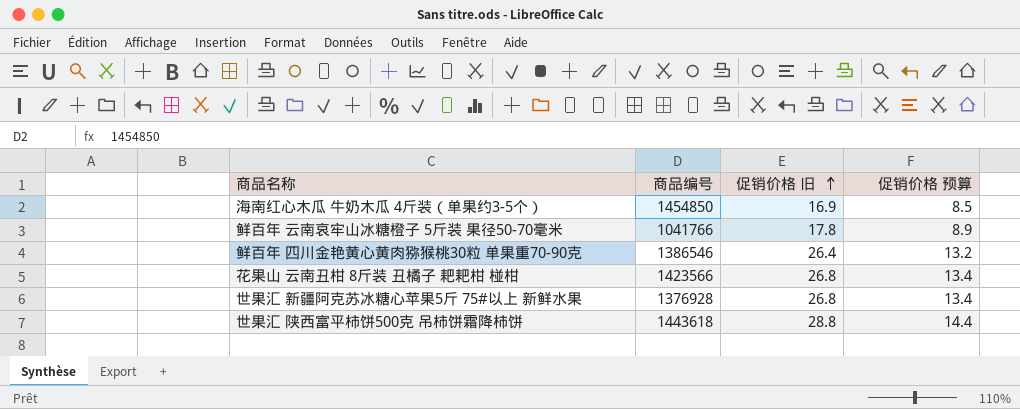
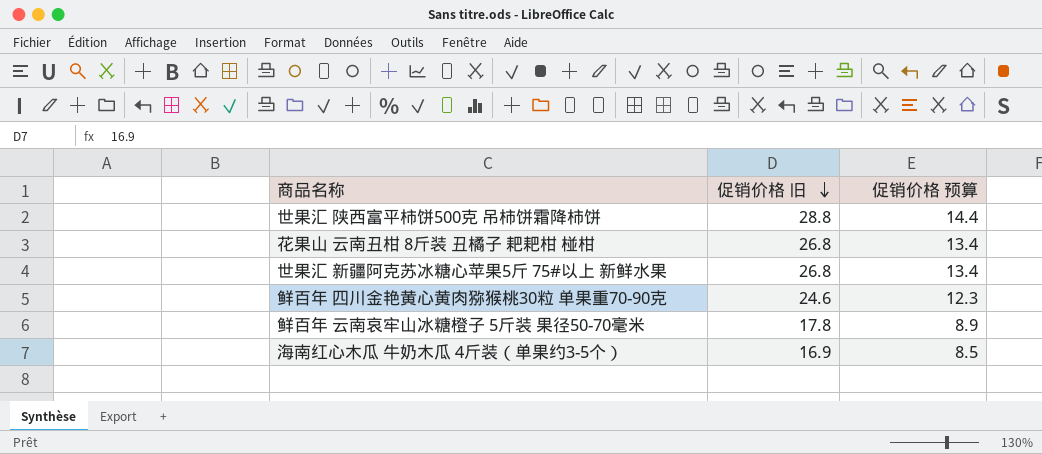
row order: 促销价格 旧 ascending -> 促销价格 旧 descending
column 商品编号 | position: 2 -> none
鲜百年 四川金艳黄心黄肉猕猴桃30粒 单果重70-90克 | 促销价格 旧: 26.4 -> 24.6
鲜百年 四川金艳黄心黄肉猕猴桃30粒 单果重70-90克 | 促销价格 预算: 13.2 -> 12.3

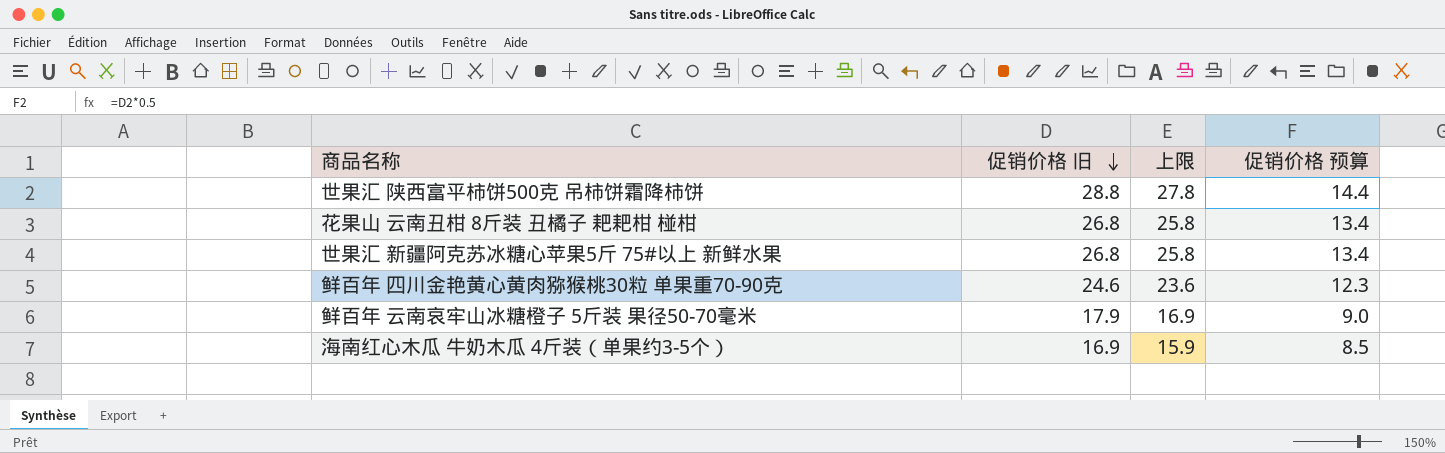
column 上限 | formula: none -> [促销价格 旧] - 1
鲜百年 云南哀牢山冰糖橙子 5斤装 果径50-70毫米 | 促销价格 旧: 17.8 -> 17.9
鲜百年 云南哀牢山冰糖橙子 5斤装 果径50-70毫米 | 促销价格 预算: 8.9 -> 9.0

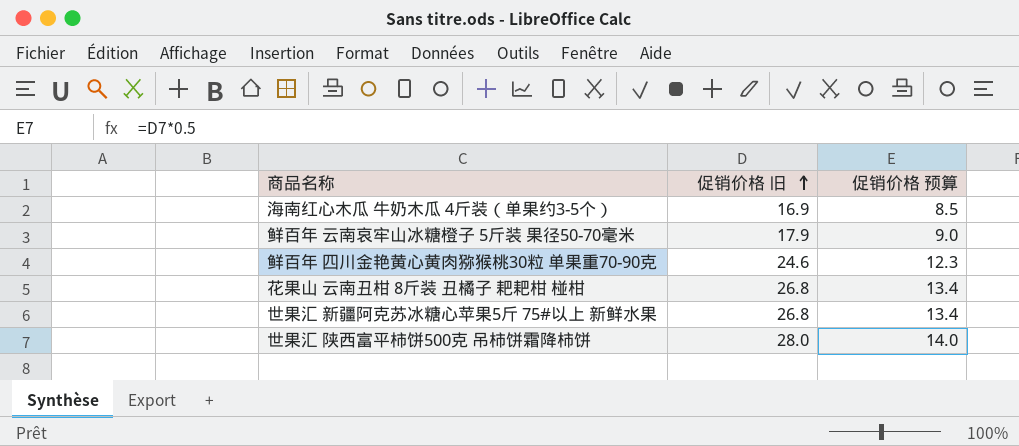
row order: 促销价格 旧 descending -> 促销价格 旧 ascending
column 上限 | formula: [促销价格 旧] - 1 -> none
世果汇 陕西富平柿饼500克 吊柿饼霜降柿饼 | 促销价格 旧: 28.8 -> 28.0
世果汇 陕西富平柿饼500克 吊柿饼霜降柿饼 | 促销价格 预算: 14.4 -> 14.0

